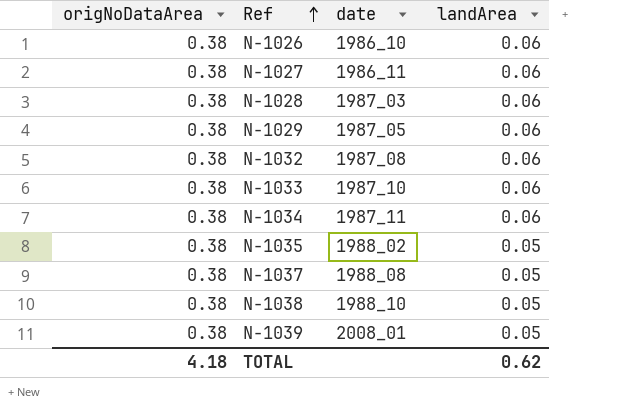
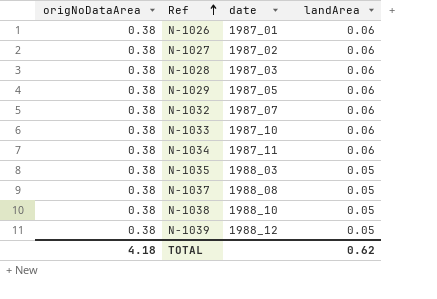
N-1026 | date: 1986_10 -> 1987_01
N-1027 | date: 1986_11 -> 1987_02
N-1032 | date: 1987_08 -> 1987_07
N-1035 | date: 1988_02 -> 1988_03
N-1039 | date: 2008_01 -> 1988_12

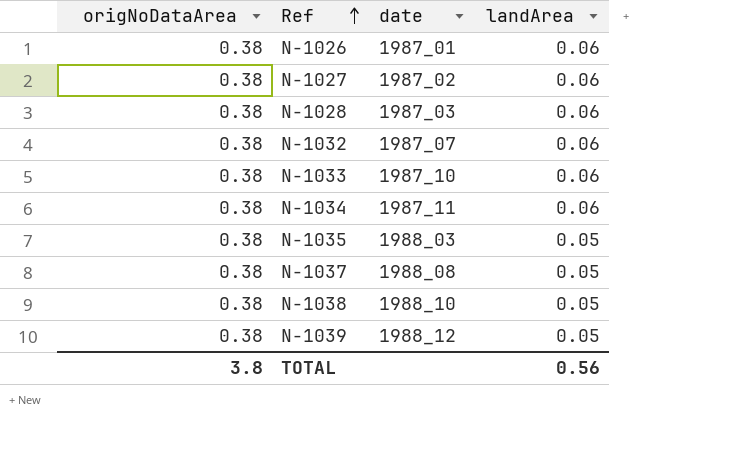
row N-1029: 0.38 | 1987_05 | 0.06 -> none
TOTAL | origNoDataArea: 4.18 -> 3.8
TOTAL | landArea: 0.62 -> 0.56

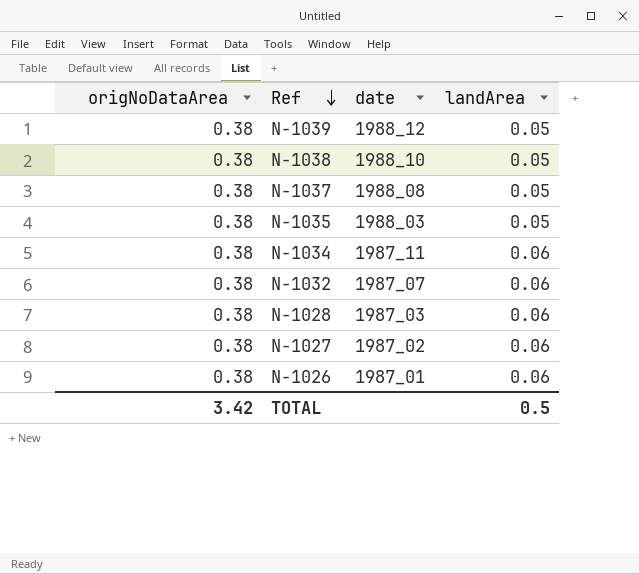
row order: Ref ascending -> Ref descending
row N-1033: 0.38 | 1987_10 | 0.06 -> none
TOTAL | origNoDataArea: 3.8 -> 3.42
TOTAL | landArea: 0.56 -> 0.5

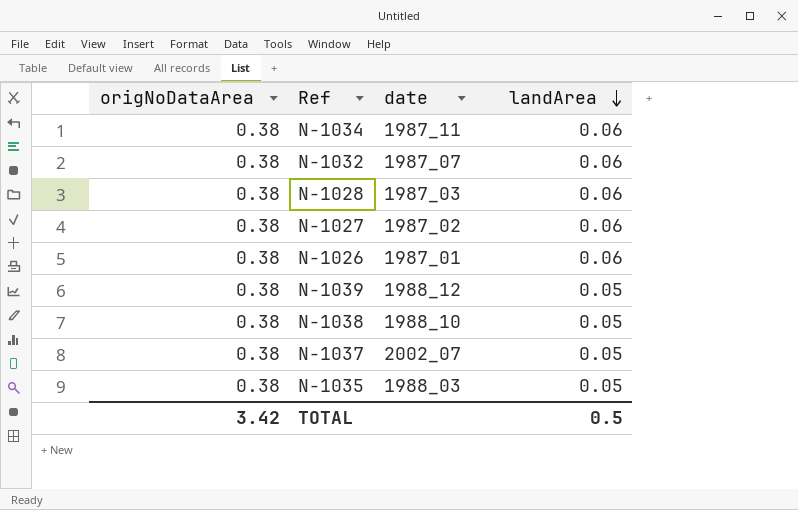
row order: Ref descending -> landArea descending
N-1037 | date: 1988_08 -> 2002_07

